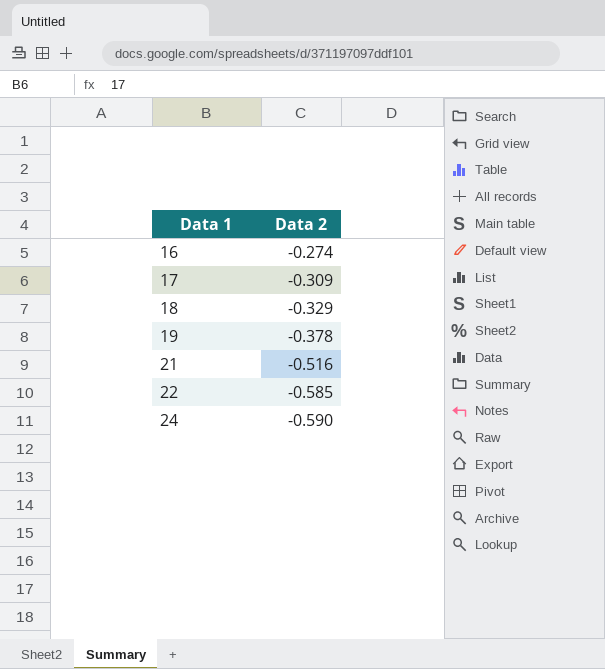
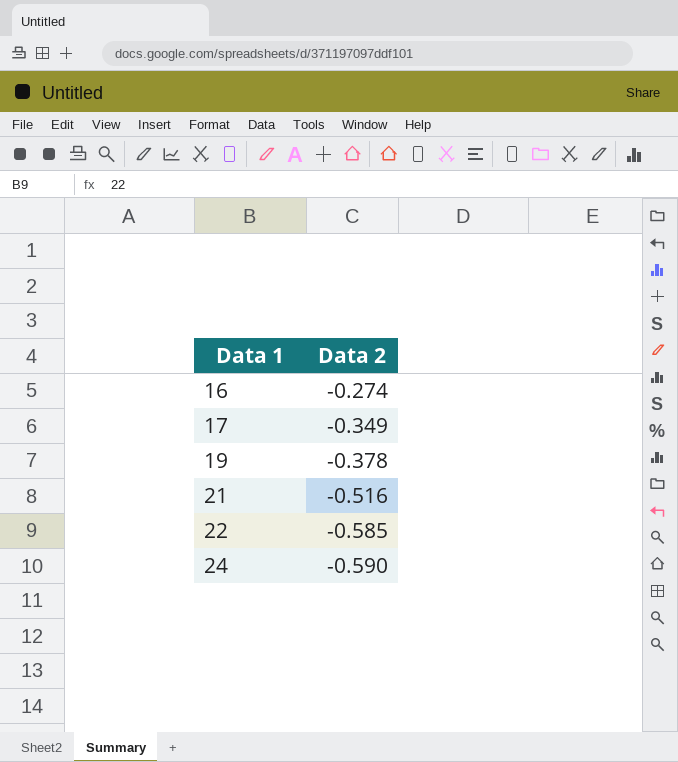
row 18: -0.329 -> none
17 | Data 2: -0.309 -> -0.349

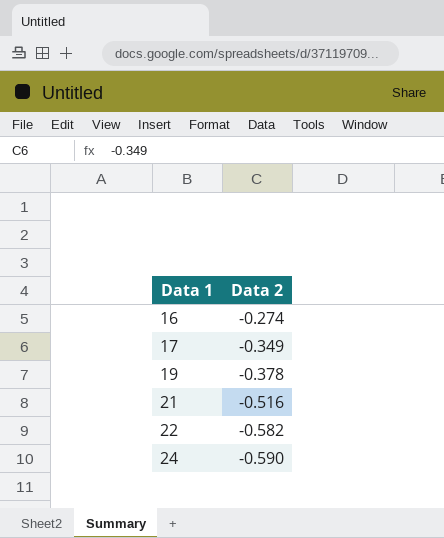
22 | Data 2: -0.585 -> -0.582

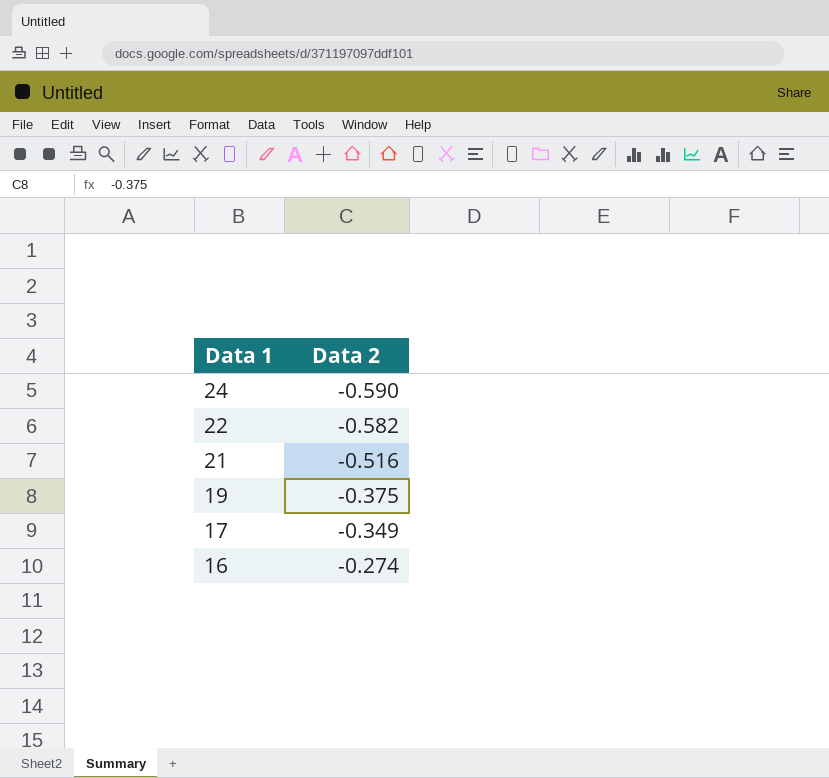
row order: Data 1 ascending -> Data 1 descending
19 | Data 2: -0.378 -> -0.375

